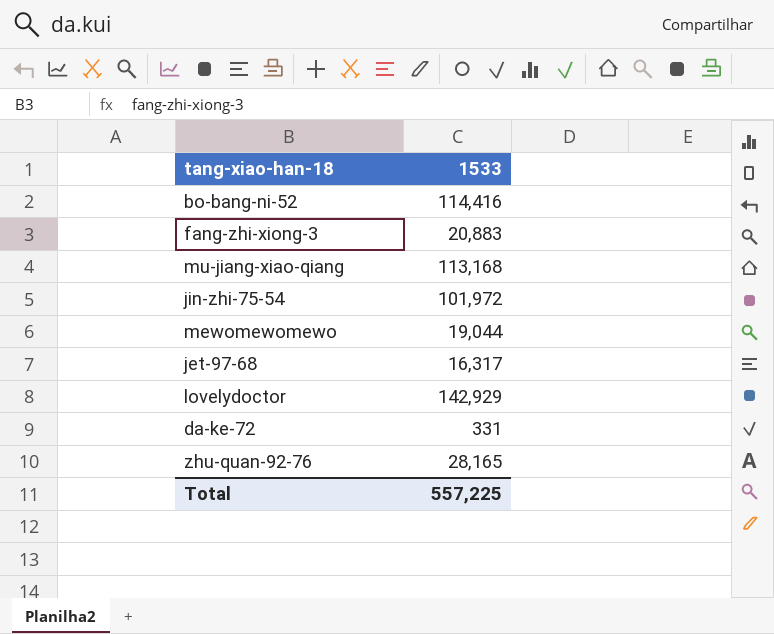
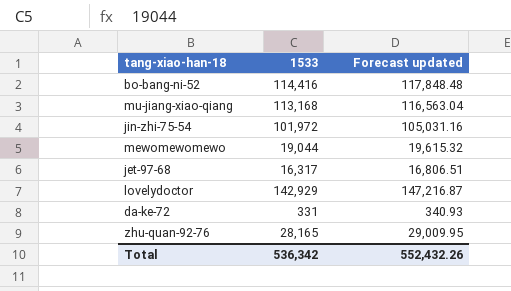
column Forecast updated | formula: none -> [1533] * 1.03
row fang-zhi-xiong-3: 20,883 -> none
Total | 1533: 557,225 -> 536,342

